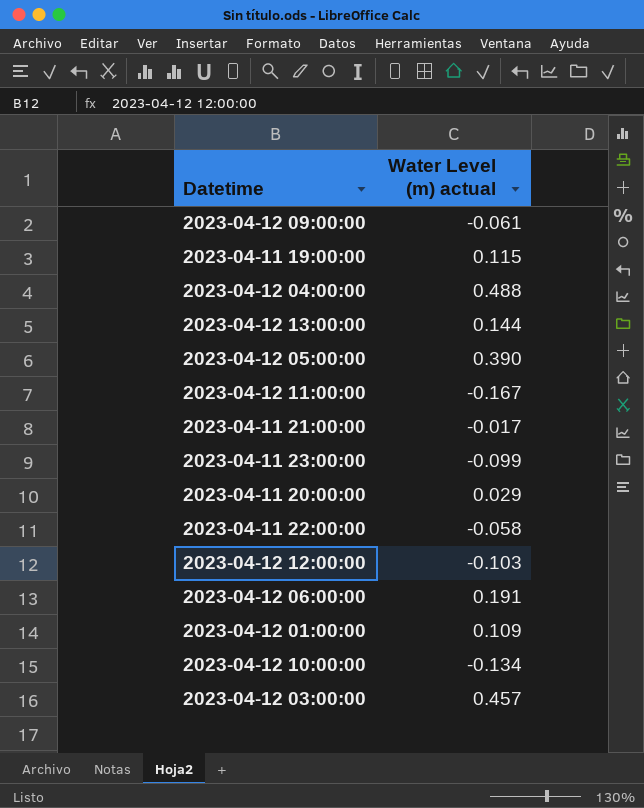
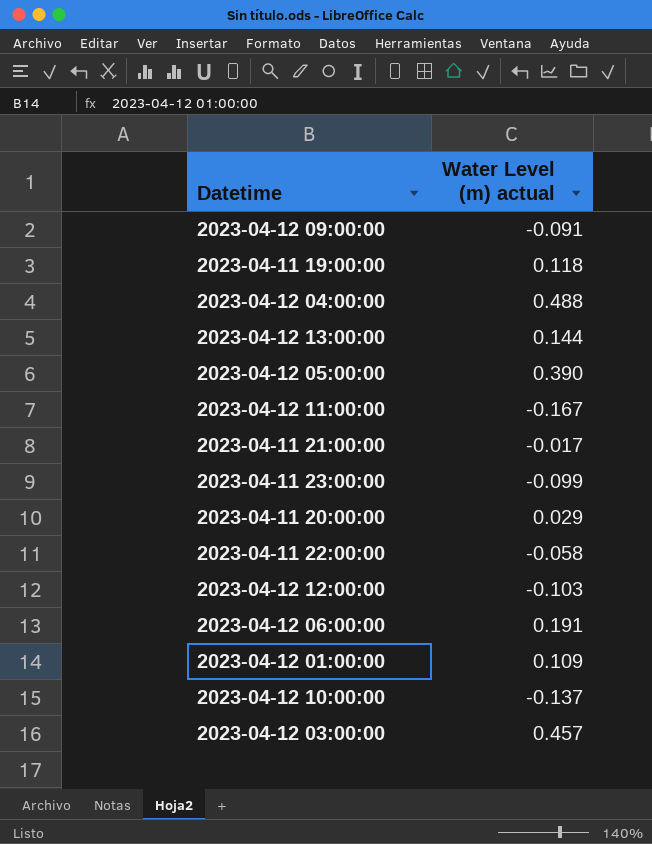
2023-04-12 09:00:00 | Water Level (m) actual: -0.061 -> -0.091
2023-04-11 19:00:00 | Water Level (m) actual: 0.115 -> 0.118
2023-04-12 10:00:00 | Water Level (m) actual: -0.134 -> -0.137

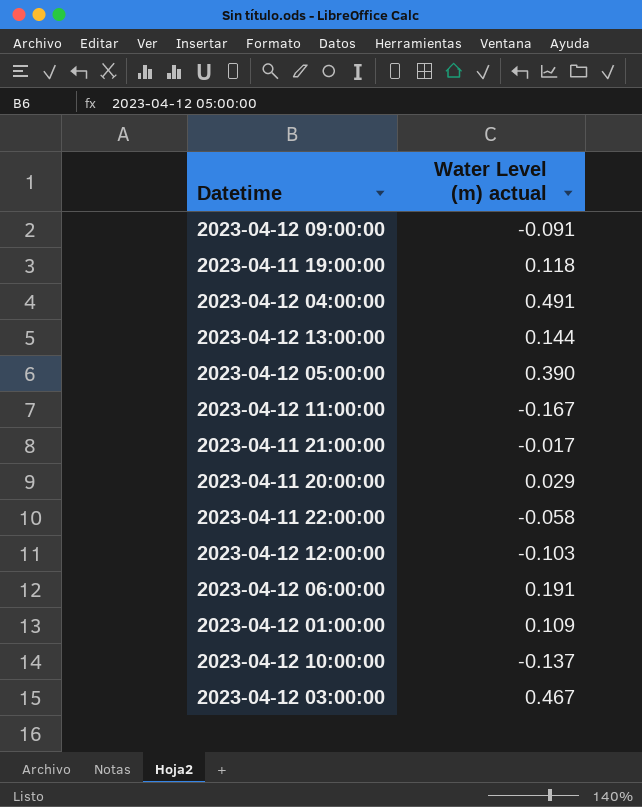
row 2023-04-11 23:00:00: -0.099 -> none
2023-04-12 04:00:00 | Water Level (m) actual: 0.488 -> 0.491
2023-04-12 03:00:00 | Water Level (m) actual: 0.457 -> 0.467

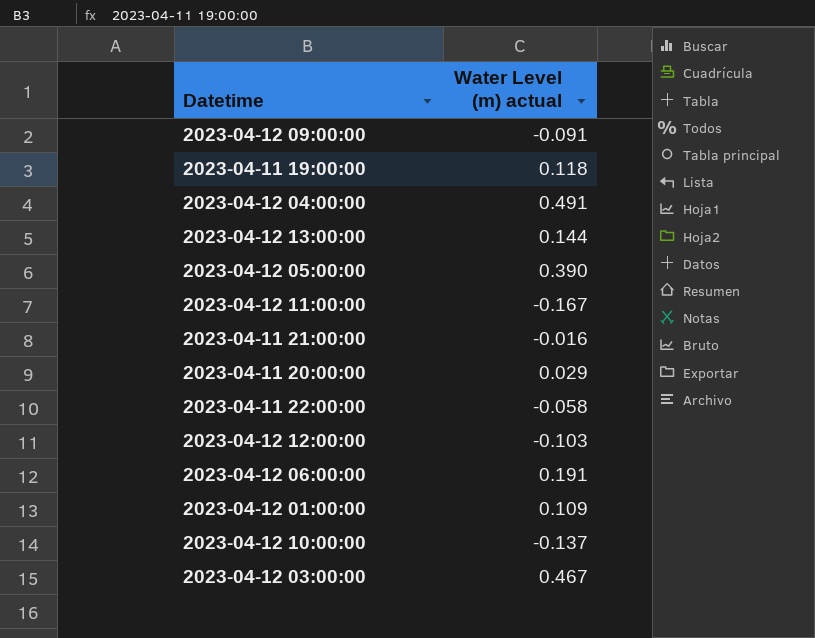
2023-04-11 21:00:00 | Water Level (m) actual: -0.017 -> -0.016

